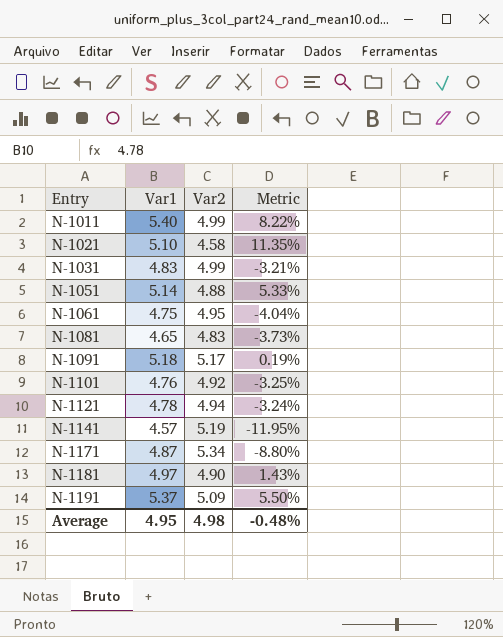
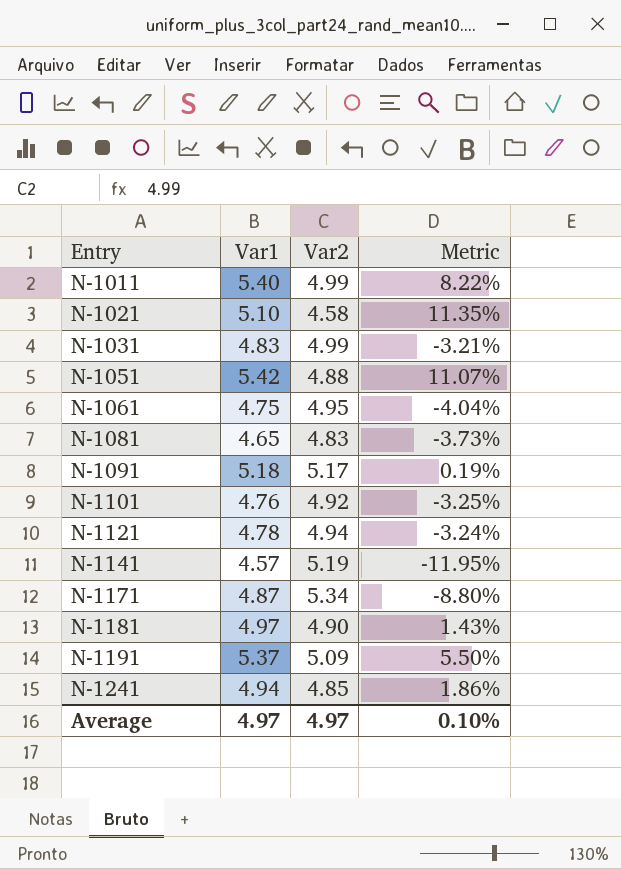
N-1051 | Var1: 5.14 -> 5.42
N-1051 | Metric: 5.33% -> 11.07%
row N-1241: none -> 4.94 | 4.85 | 1.86%
Average | Var1: 4.95 -> 4.97
Average | Var2: 4.98 -> 4.97
Average | Metric: -0.48% -> 0.10%

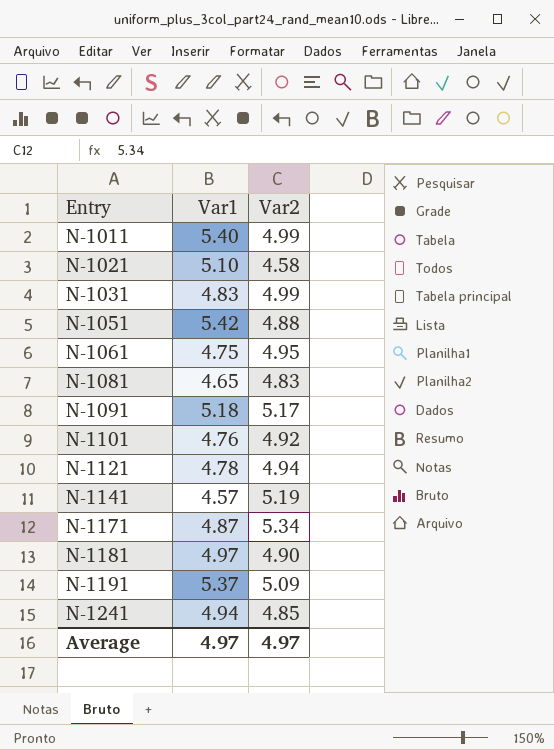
column Metric | formula: ([Var1] - [Var2]) / [Var2] -> none

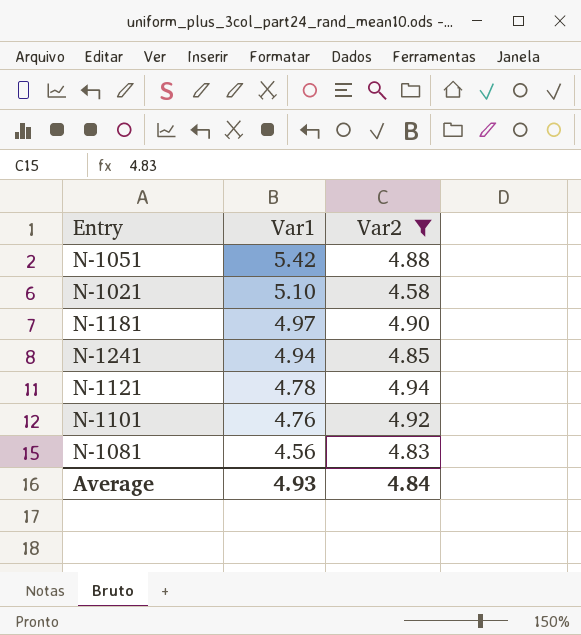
filter: none -> Var2 <= 4.94
row order: Entry ascending -> Var1 descending
N-1081 | Var1: 4.65 -> 4.56
Average | Var1: 4.97 -> 4.93
Average | Var2: 4.97 -> 4.84

